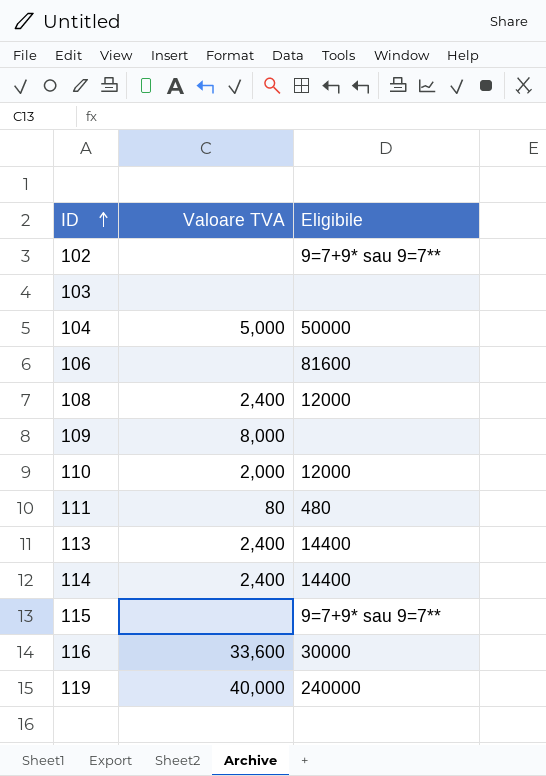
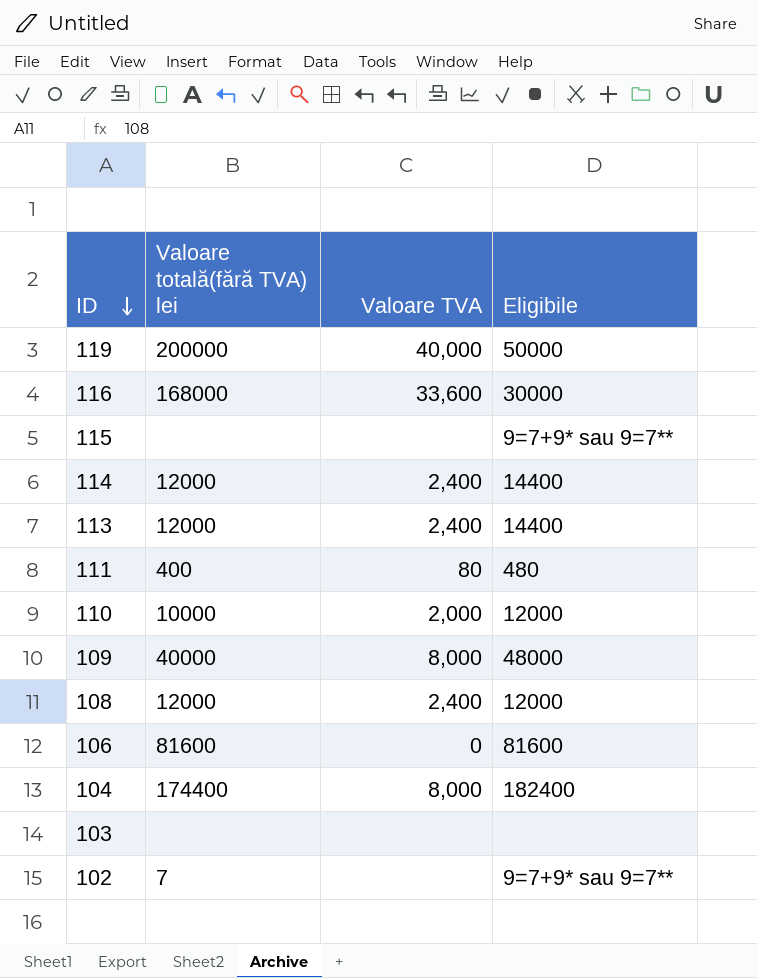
row order: ID ascending -> ID descending
column Valoare totală(fără TVA) lei | position: none -> 2
119 | Eligibile: 240000 -> 50000
109 | Eligibile: none -> 48000
106 | Valoare TVA: none -> 0
104 | Valoare TVA: 5,000 -> 8,000
104 | Eligibile: 50000 -> 182400

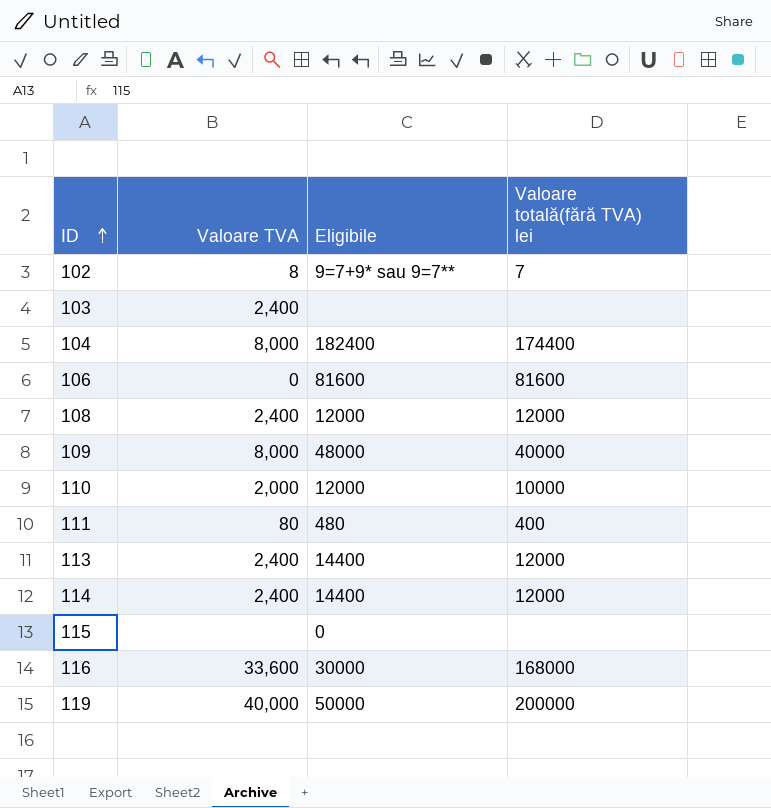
row order: ID descending -> ID ascending
column Valoare totală(fără TVA) lei | position: 2 -> 4
102 | Valoare TVA: none -> 8
103 | Valoare TVA: none -> 2,400
115 | Eligibile: 9=7+9* sau 9=7** -> 0

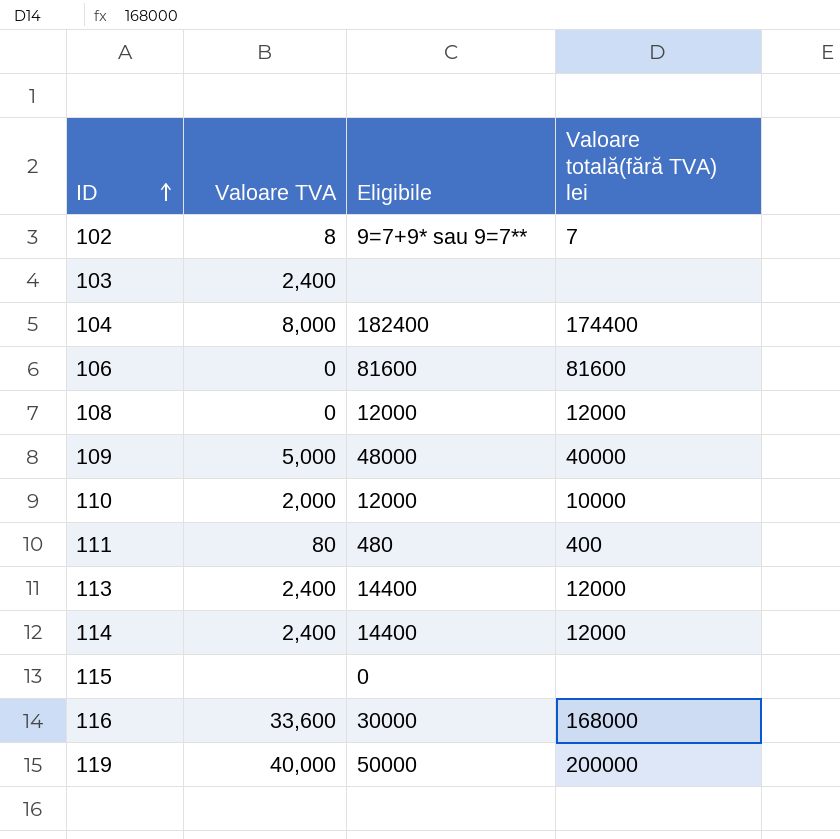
108 | Valoare TVA: 2,400 -> 0
109 | Valoare TVA: 8,000 -> 5,000

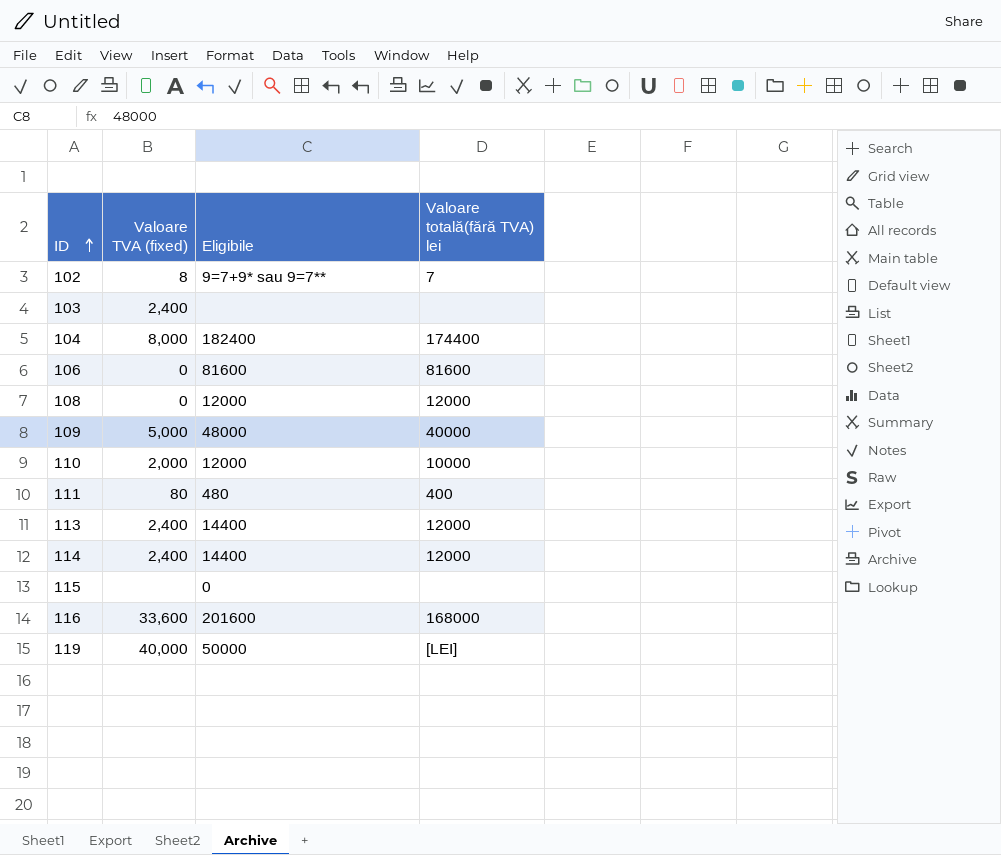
column name: Valoare TVA -> Valoare TVA (fixed)
116 | Eligibile: 30000 -> 201600
119 | Valoare totală(fără TVA) lei: 200000 -> [LEI]

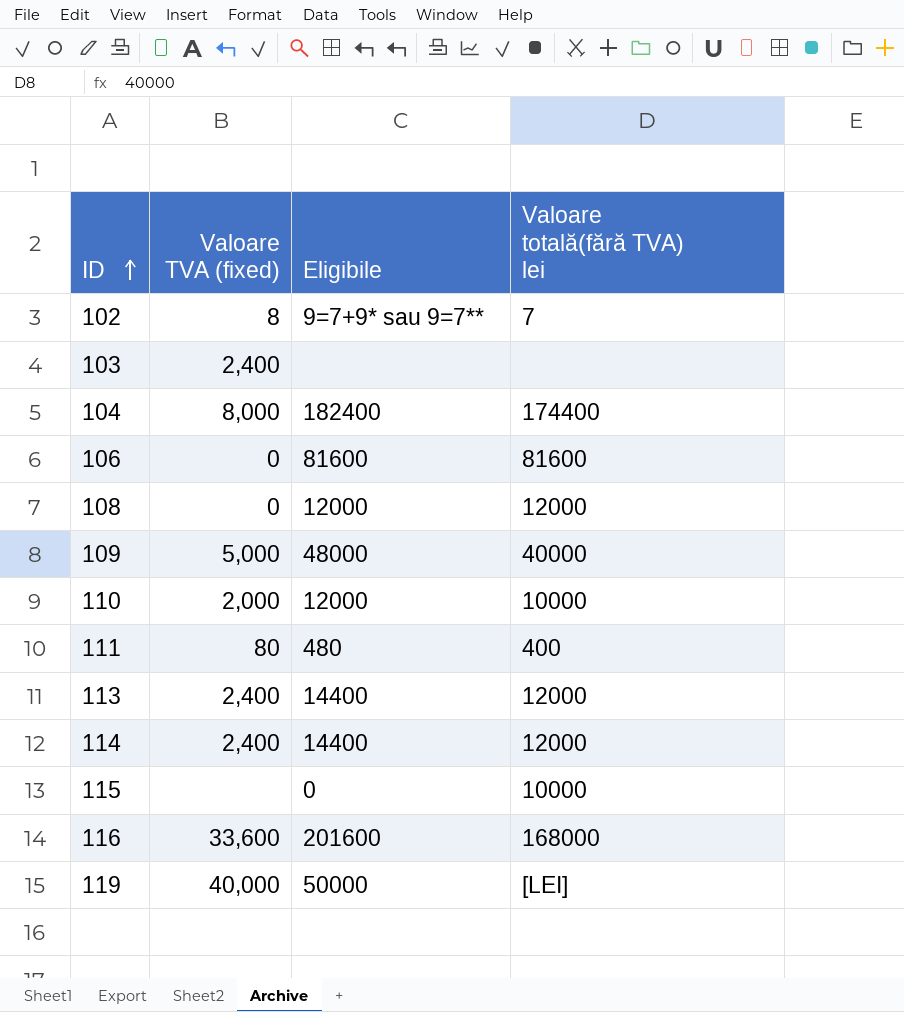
115 | Valoare totală(fără TVA) lei: none -> 10000

